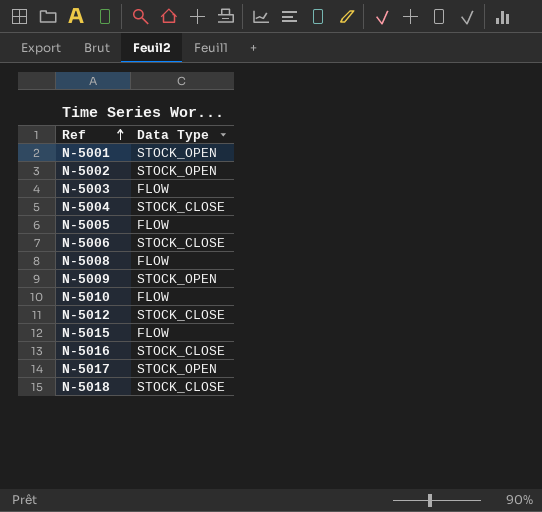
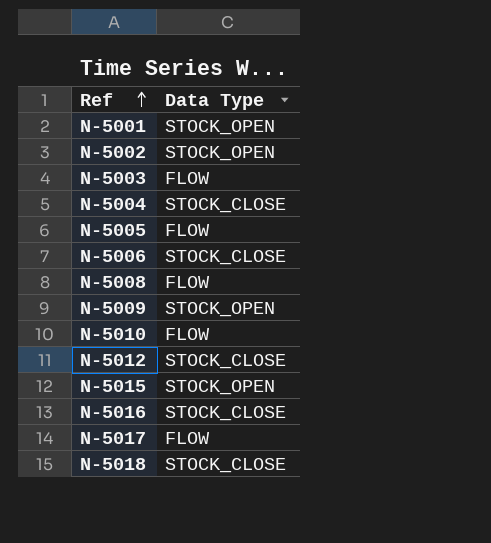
N-5015 | Data Type: FLOW -> STOCK_OPEN
N-5017 | Data Type: STOCK_OPEN -> FLOW

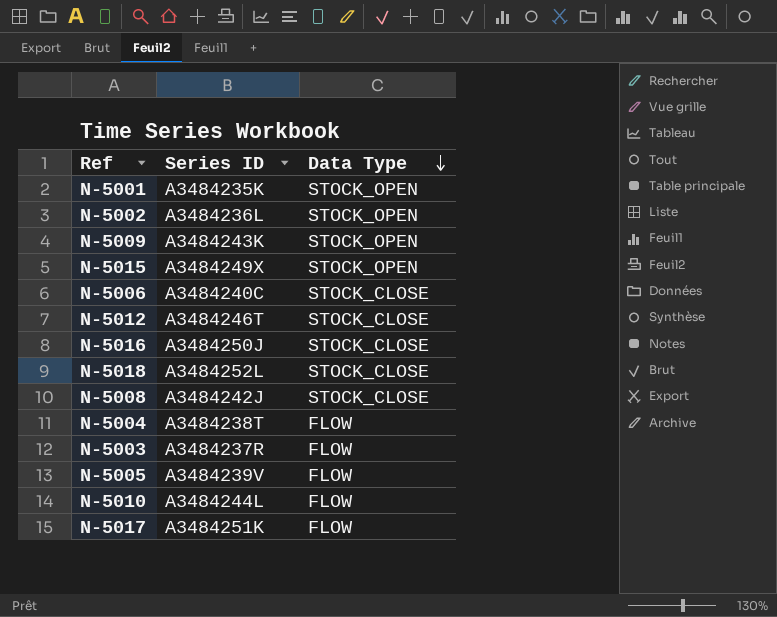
row order: Ref ascending -> Data Type descending
column Series ID | position: none -> 2
N-5008 | Data Type: FLOW -> STOCK_CLOSE
N-5004 | Data Type: STOCK_CLOSE -> FLOW

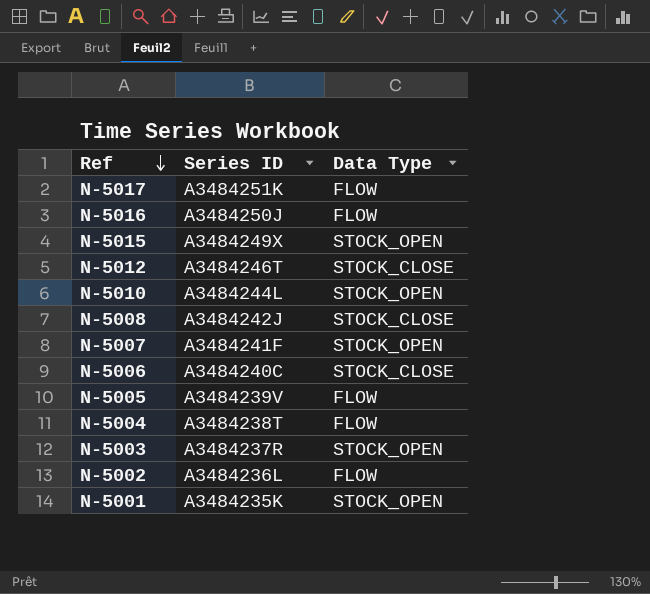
row order: Data Type descending -> Ref descending
row N-5009: A3484243K | STOCK_OPEN -> none
row N-5018: A3484252L | STOCK_CLOSE -> none
N-5016 | Data Type: STOCK_CLOSE -> FLOW
N-5010 | Data Type: FLOW -> STOCK_OPEN
row N-5007: none -> A3484241F | STOCK_OPEN
N-5003 | Data Type: FLOW -> STOCK_OPEN
N-5002 | Data Type: STOCK_OPEN -> FLOW

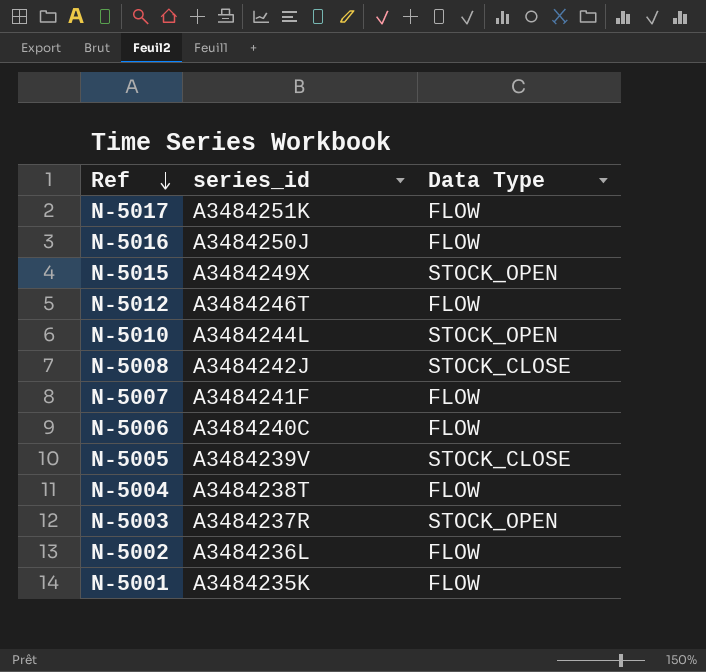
column name: Series ID -> series_id
N-5012 | Data Type: STOCK_CLOSE -> FLOW
N-5007 | Data Type: STOCK_OPEN -> FLOW
N-5006 | Data Type: STOCK_CLOSE -> FLOW
N-5005 | Data Type: FLOW -> STOCK_CLOSE
N-5001 | Data Type: STOCK_OPEN -> FLOW

